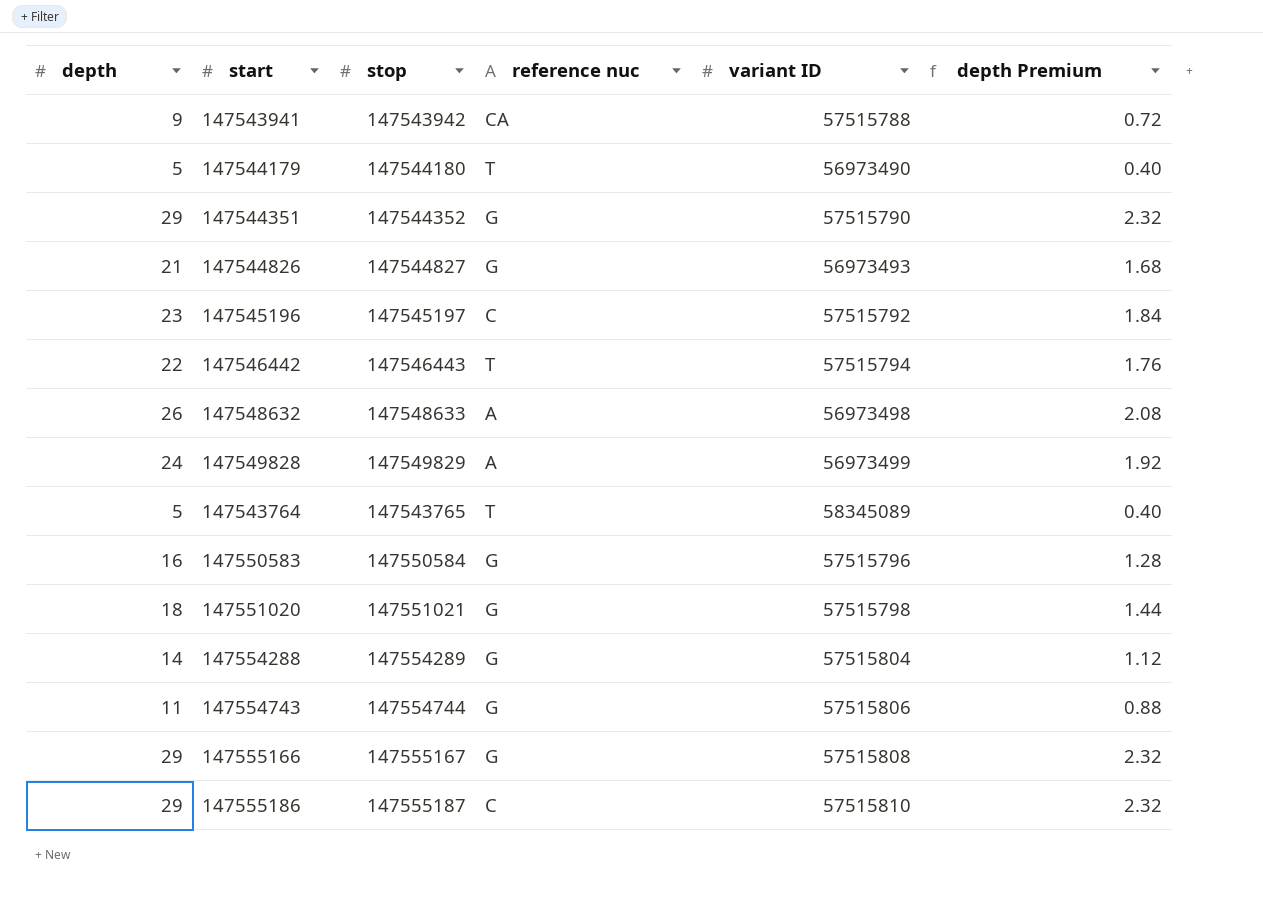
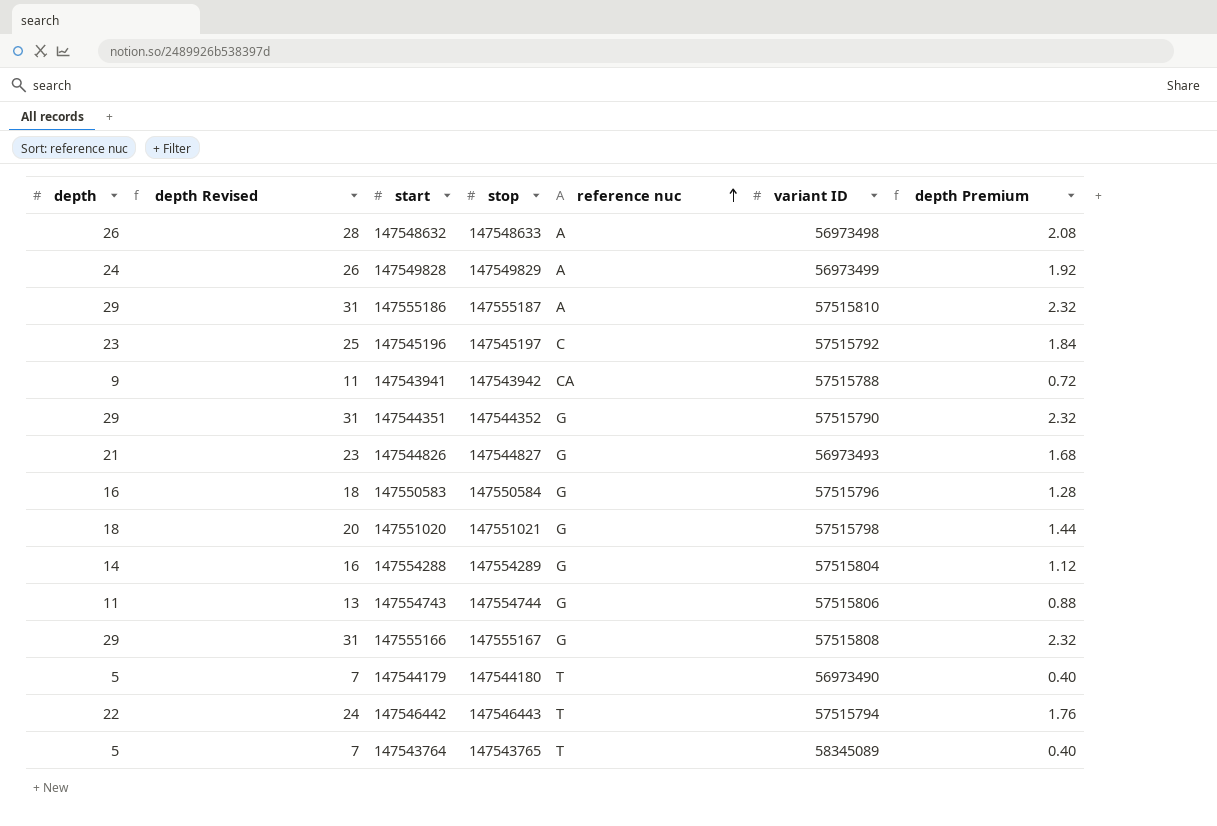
row order: none -> reference nuc ascending
column depth Revised | formula: none -> [depth] + 2
147555186 | reference nuc: C -> A

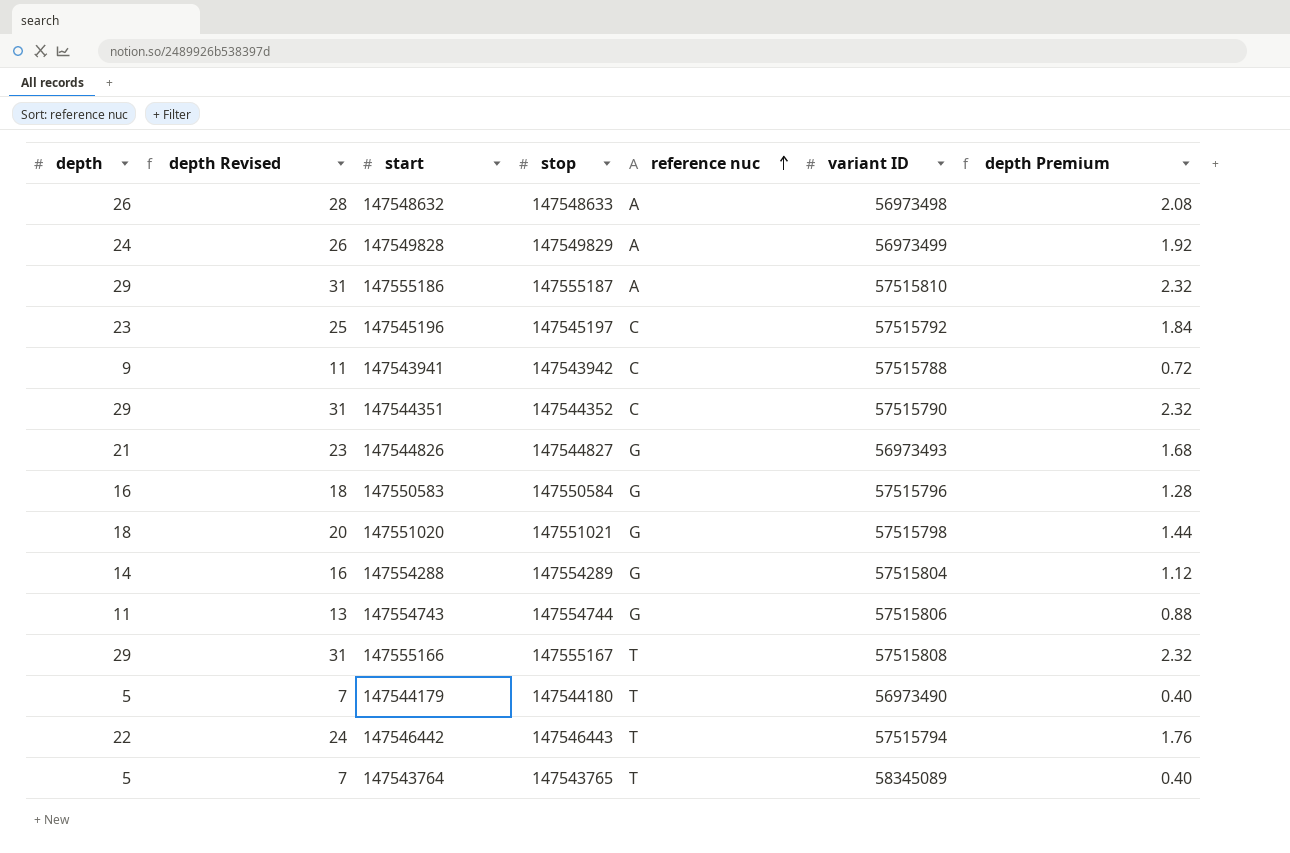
147543941 | reference nuc: CA -> C
147544351 | reference nuc: G -> C
147555166 | reference nuc: G -> T

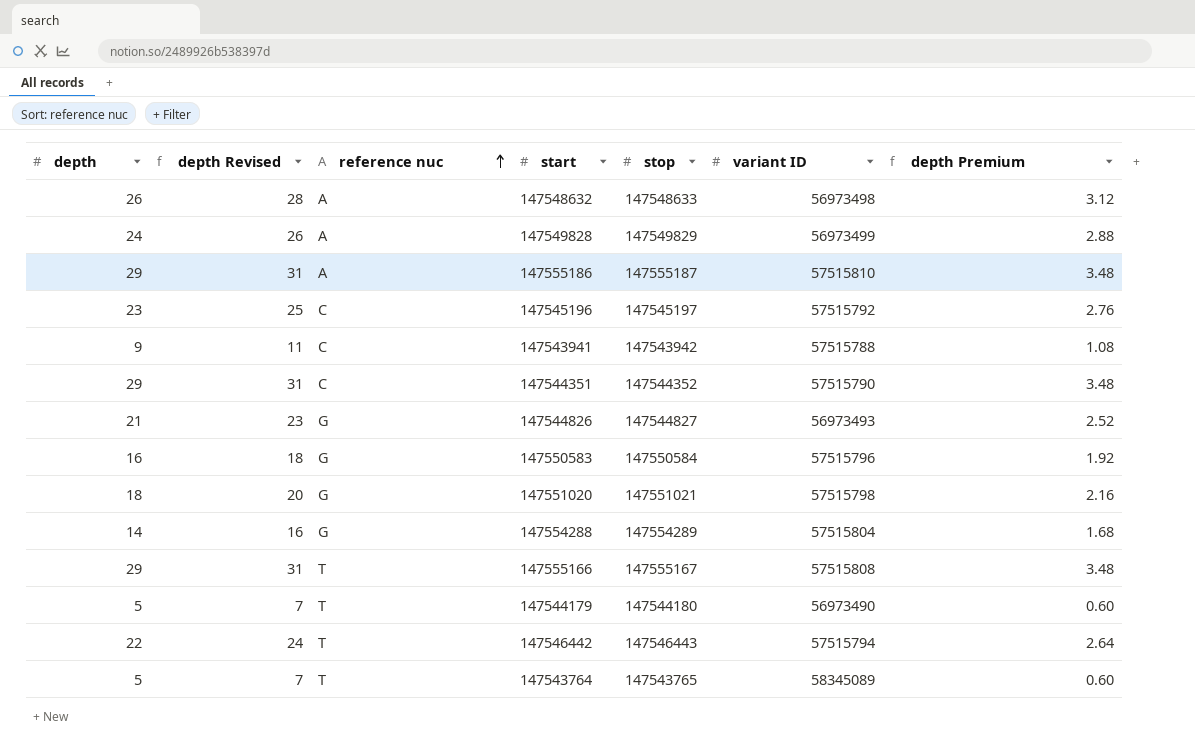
column reference nuc | position: 5 -> 3
column depth Premium | formula: [depth] * 0.08 -> [depth] * 0.12
row 147554743: 11 | 13 | 147554744 | G | 57515806 | 0.88 -> none

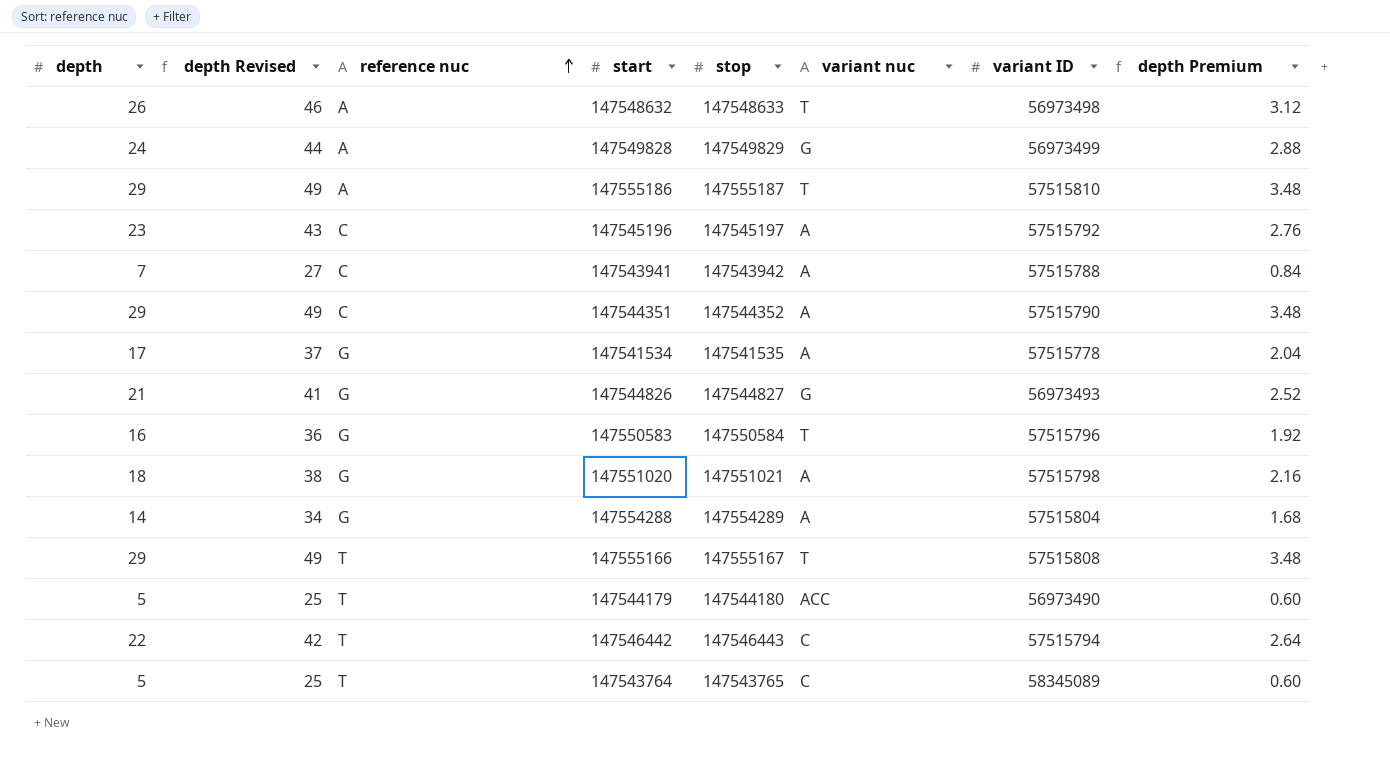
column depth Revised | formula: [depth] + 2 -> [depth] + 20
column variant nuc | position: none -> 6
147543941 | depth: 9 -> 7
147543941 | depth Premium: 1.08 -> 0.84
row 147541534: none -> 17 | 37 | G | 147541535 | A | 57515778 | 2.04

